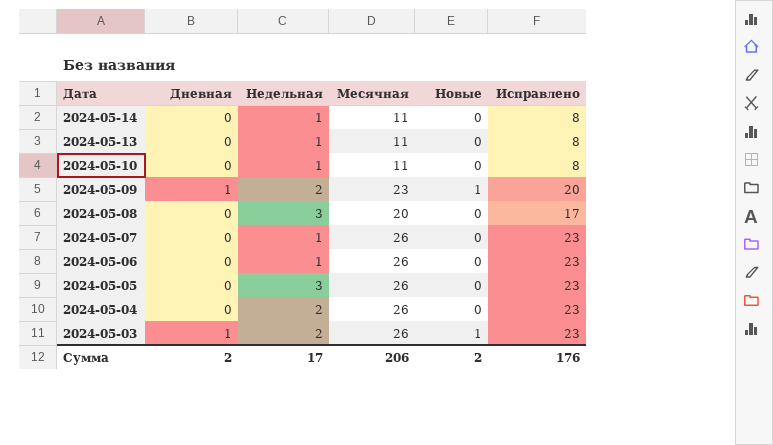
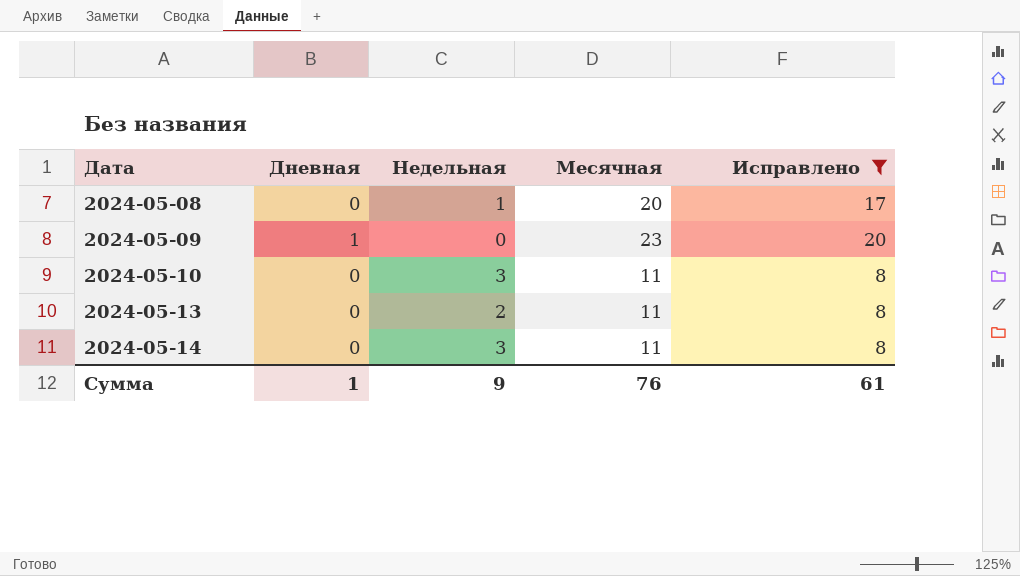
filter: none -> Исправлено != 23
row order: Дата descending -> Дата ascending
column Новые | position: 5 -> none
2024-05-08 | Недельная: 3 -> 1
2024-05-09 | Недельная: 2 -> 0
2024-05-10 | Недельная: 1 -> 3
2024-05-13 | Недельная: 1 -> 2
2024-05-14 | Недельная: 1 -> 3
Сумма | Дневная: 2 -> 1
Сумма | Недельная: 17 -> 9
Сумма | Месячная: 206 -> 76
Сумма | Исправлено: 176 -> 61

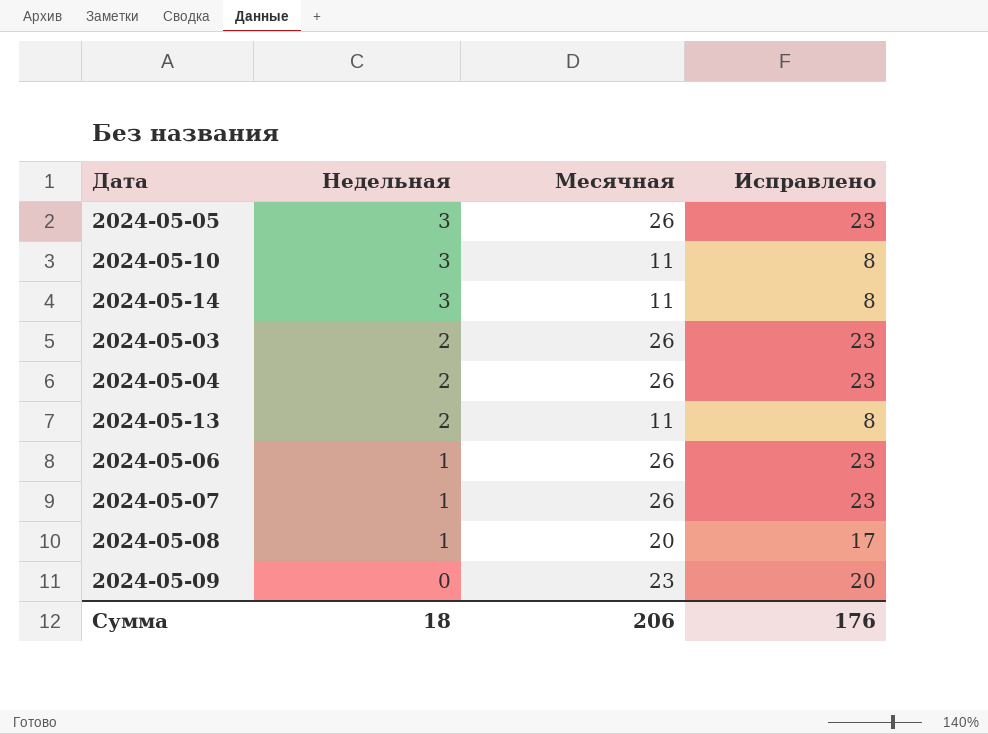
filter: Исправлено != 23 -> none
row order: Дата ascending -> Недельная descending
column Дневная | position: 2 -> none
Сумма | Недельная: 9 -> 18
Сумма | Месячная: 76 -> 206
Сумма | Исправлено: 61 -> 176

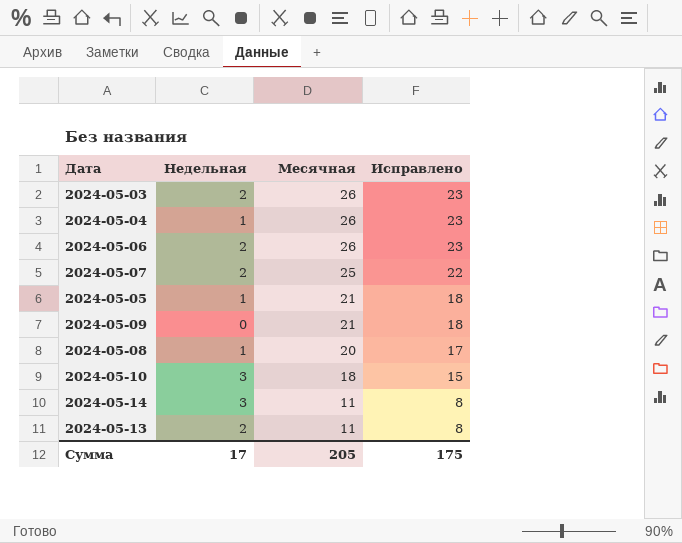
row order: Недельная descending -> Месячная descending
2024-05-04 | Недельная: 2 -> 1
2024-05-06 | Недельная: 1 -> 2
2024-05-07 | Недельная: 1 -> 2
2024-05-07 | Месячная: 26 -> 25
2024-05-07 | Исправлено: 23 -> 22
2024-05-05 | Недельная: 3 -> 1
2024-05-05 | Месячная: 26 -> 21
2024-05-05 | Исправлено: 23 -> 18
2024-05-09 | Месячная: 23 -> 21
2024-05-09 | Исправлено: 20 -> 18
2024-05-10 | Месячная: 11 -> 18
2024-05-10 | Исправлено: 8 -> 15
Сумма | Недельная: 18 -> 17
Сумма | Месячная: 206 -> 205
Сумма | Исправлено: 176 -> 175

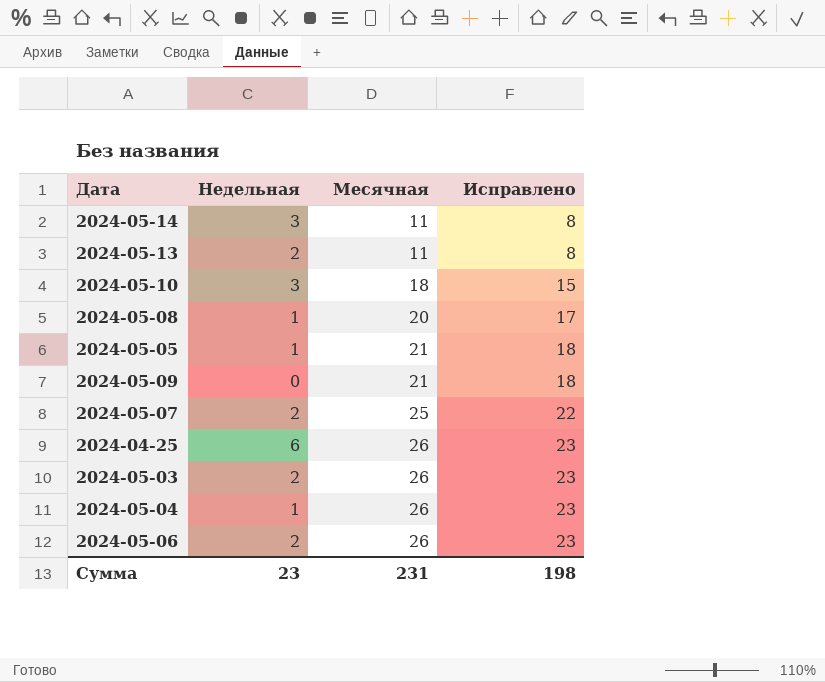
row order: Месячная descending -> Месячная ascending
row 2024-04-25: none -> 6 | 26 | 23
Сумма | Недельная: 17 -> 23
Сумма | Месячная: 205 -> 231
Сумма | Исправлено: 175 -> 198

